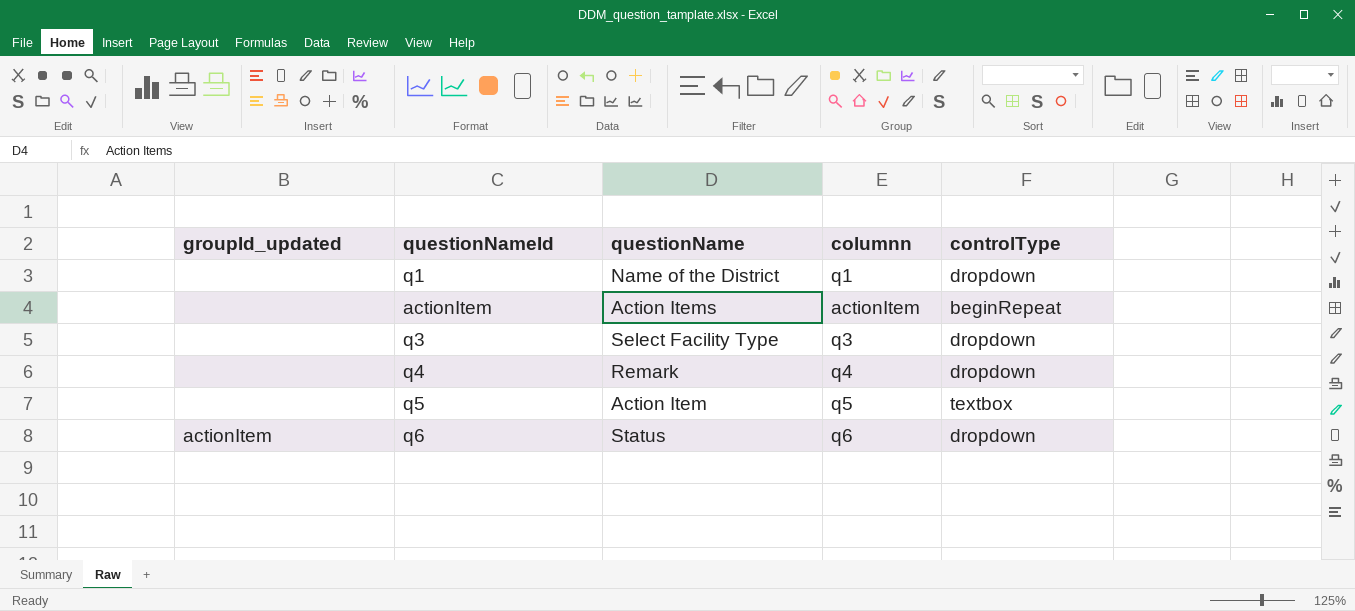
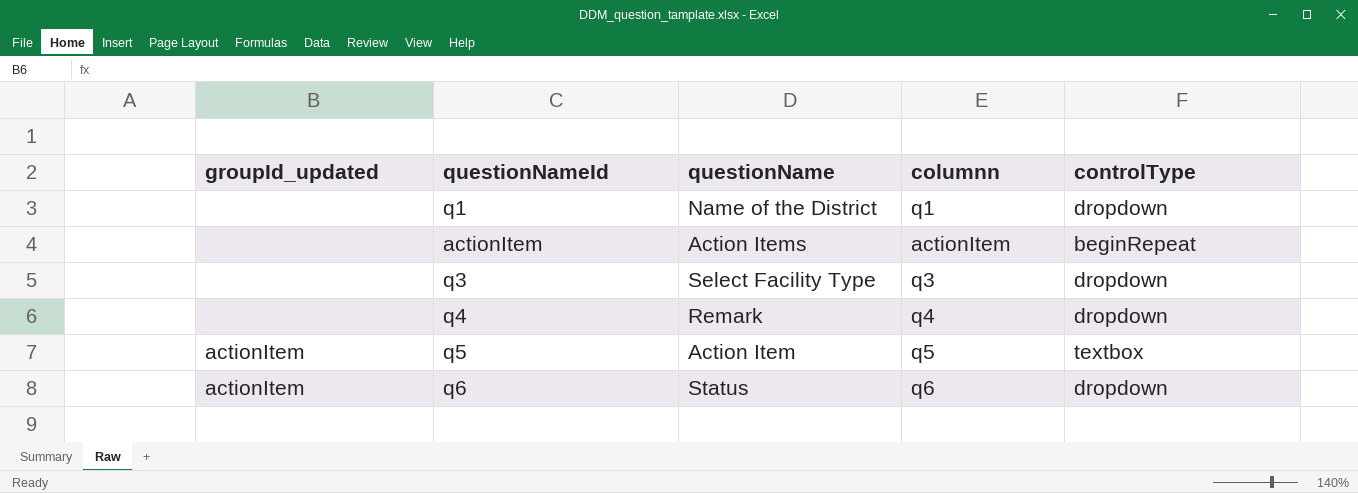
q5 | groupId_updated: none -> actionItem

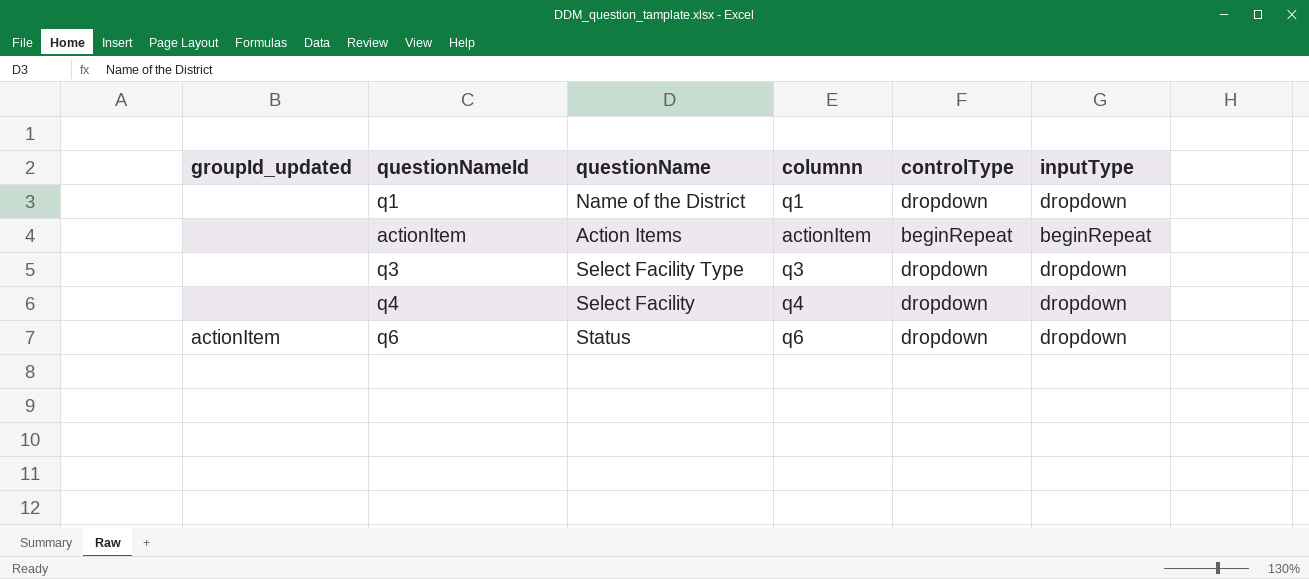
column inputType | position: none -> 6
row q5: actionItem | Action Item | q5 | textbox -> none
q4 | questionName: Remark -> Select Facility

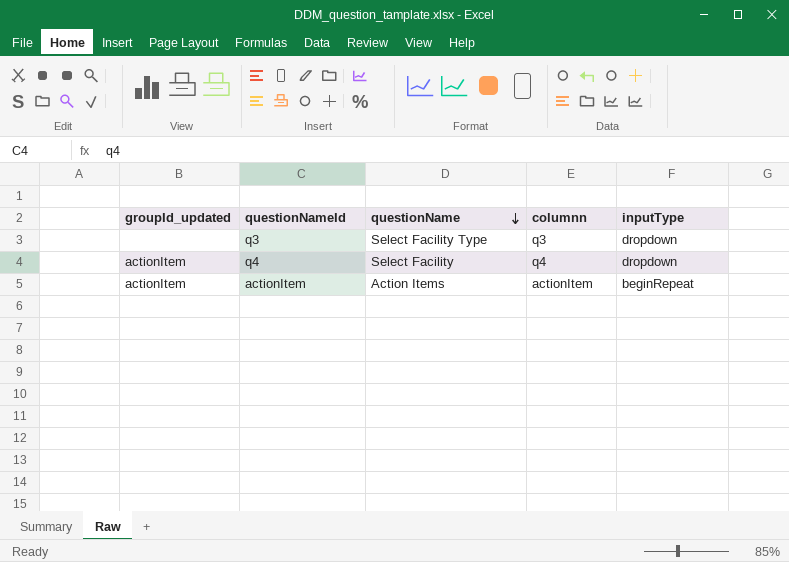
row order: none -> questionName descending
column controlType | position: 5 -> none
row q1: none | Name of the District | q1 | dropdown | dropdown -> none
row q6: actionItem | Status | q6 | dropdown | dropdown -> none
q4 | groupId_updated: none -> actionItem
actionItem | groupId_updated: none -> actionItem

